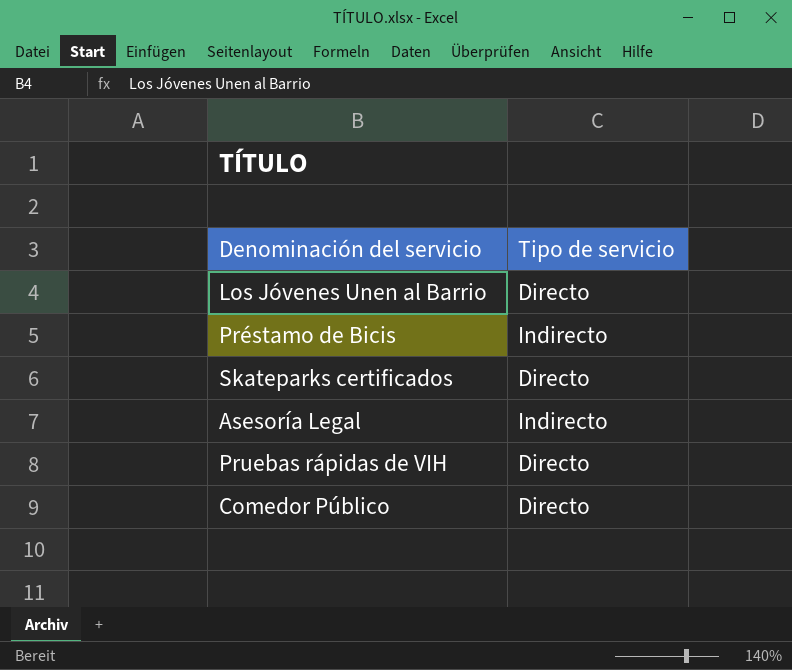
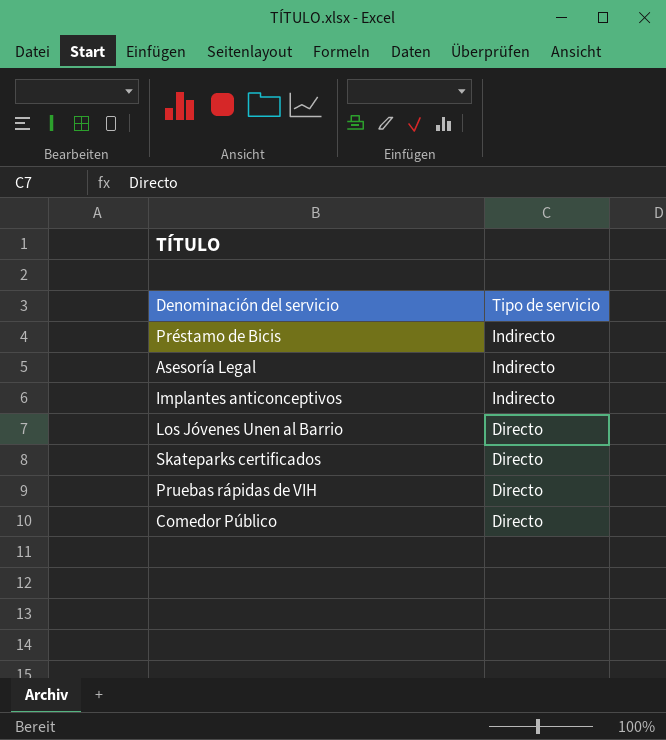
row order: none -> Tipo de servicio descending
row Implantes anticonceptivos: none -> Indirecto

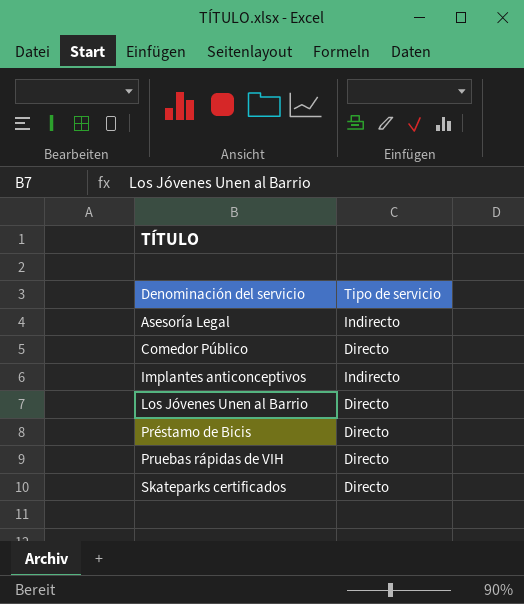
row order: Tipo de servicio descending -> Denominación del servicio ascending
Préstamo de Bicis | Tipo de servicio: Indirecto -> Directo

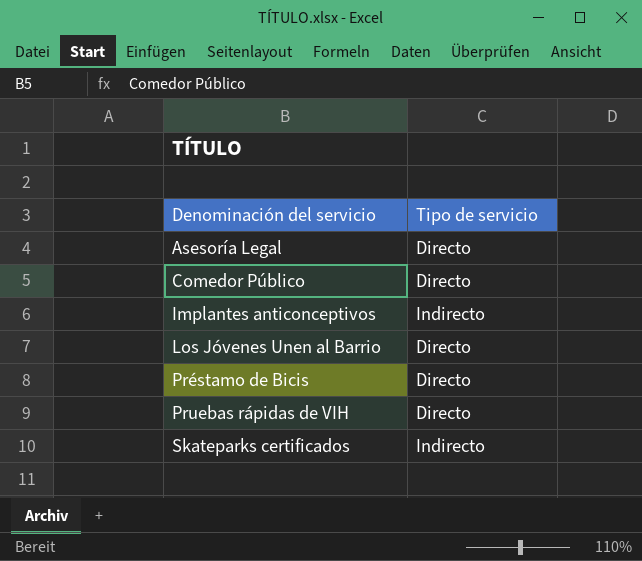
Asesoría Legal | Tipo de servicio: Indirecto -> Directo
Skateparks certificados | Tipo de servicio: Directo -> Indirecto

